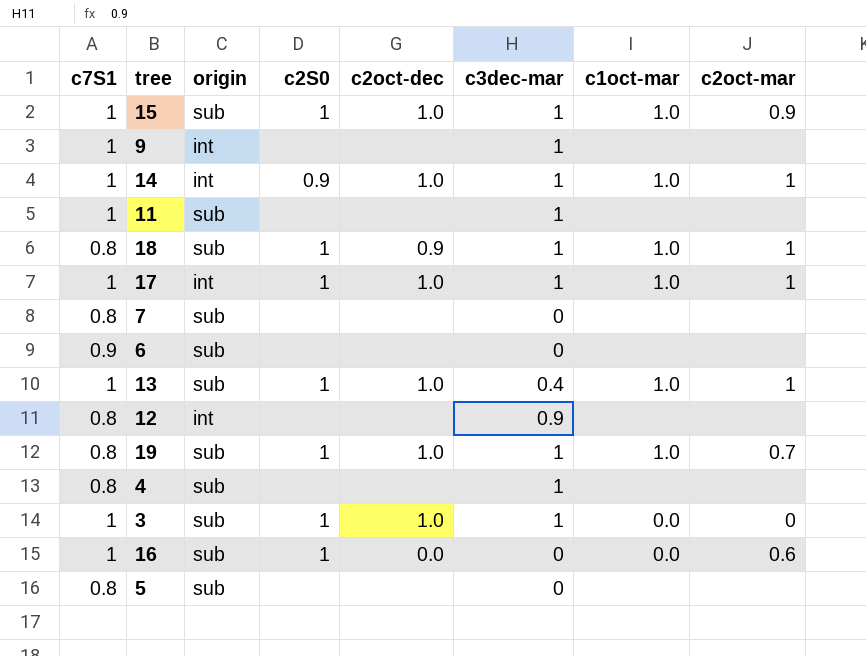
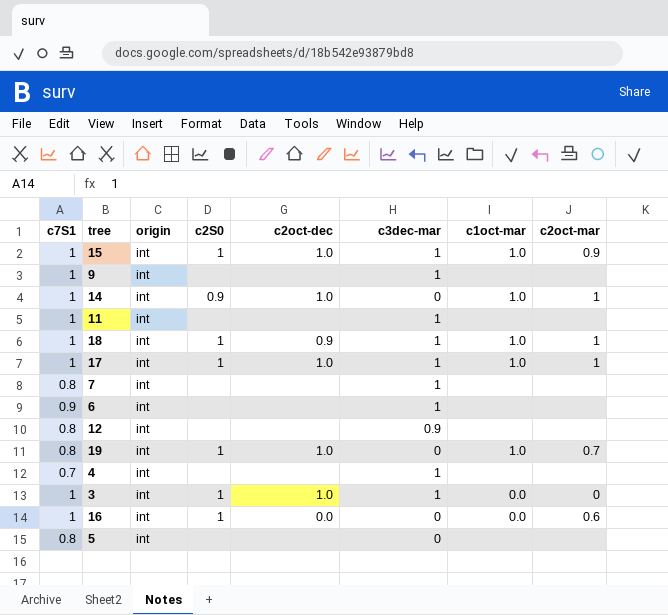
row 13: 1 | sub | 1 | 1.0 | 0.4 | 1.0 | 1 -> none
15 | origin: sub -> int
14 | c3dec-mar: 1 -> 0
11 | origin: sub -> int
18 | c7S1: 0.8 -> 1
18 | origin: sub -> int
7 | origin: sub -> int
7 | c3dec-mar: 0 -> 1
6 | origin: sub -> int
6 | c3dec-mar: 0 -> 1
19 | origin: sub -> int
19 | c3dec-mar: 1 -> 0
4 | c7S1: 0.8 -> 0.7
4 | origin: sub -> int
3 | origin: sub -> int
16 | origin: sub -> int
5 | origin: sub -> int

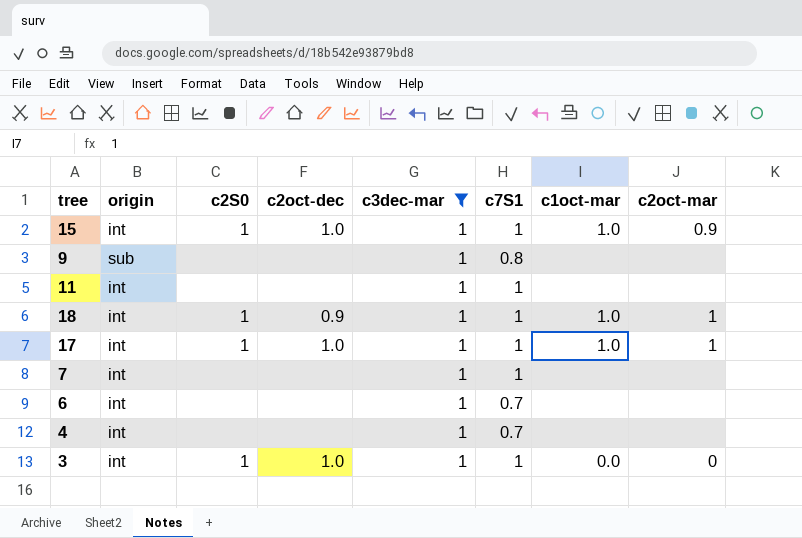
filter: none -> c3dec-mar = 1
column c7S1 | position: 1 -> 6
9 | origin: int -> sub
9 | c7S1: 1 -> 0.8
7 | c7S1: 0.8 -> 1
6 | c7S1: 0.9 -> 0.7

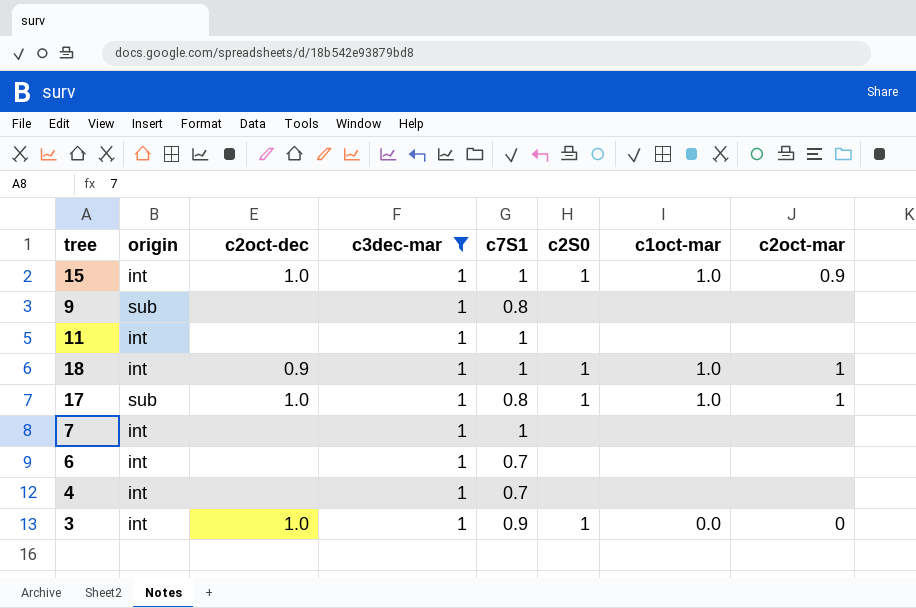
column c2S0 | position: 3 -> 6
17 | origin: int -> sub
17 | c7S1: 1 -> 0.8
3 | c7S1: 1 -> 0.9

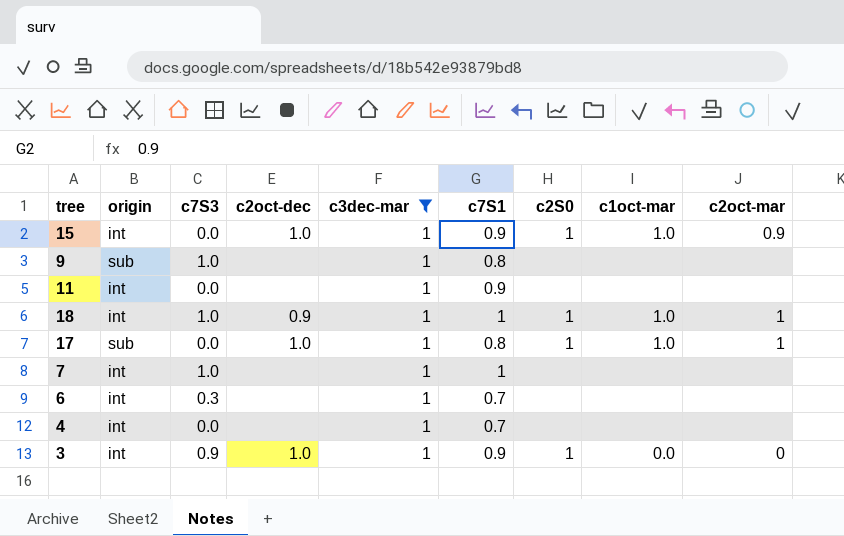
column c7S3 | position: none -> 3
15 | c7S1: 1 -> 0.9
11 | c7S1: 1 -> 0.9

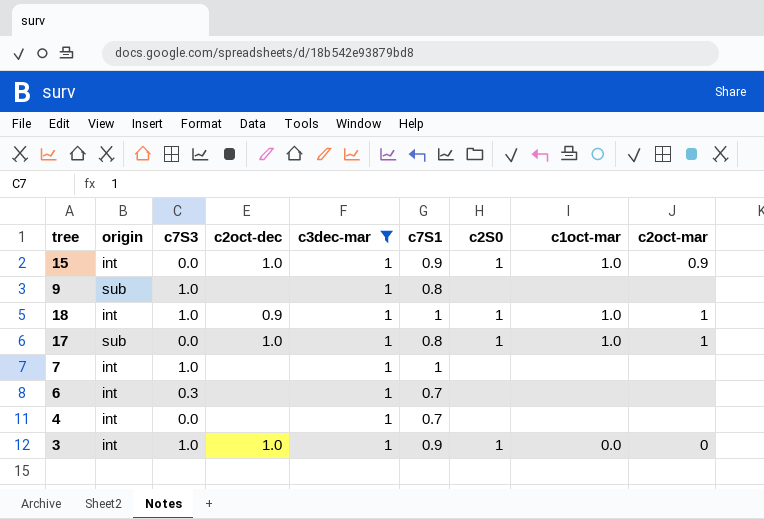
row 11: int | 0.0 | none | 1 | 0.9 | none | none | none -> none
3 | c7S3: 0.9 -> 1.0

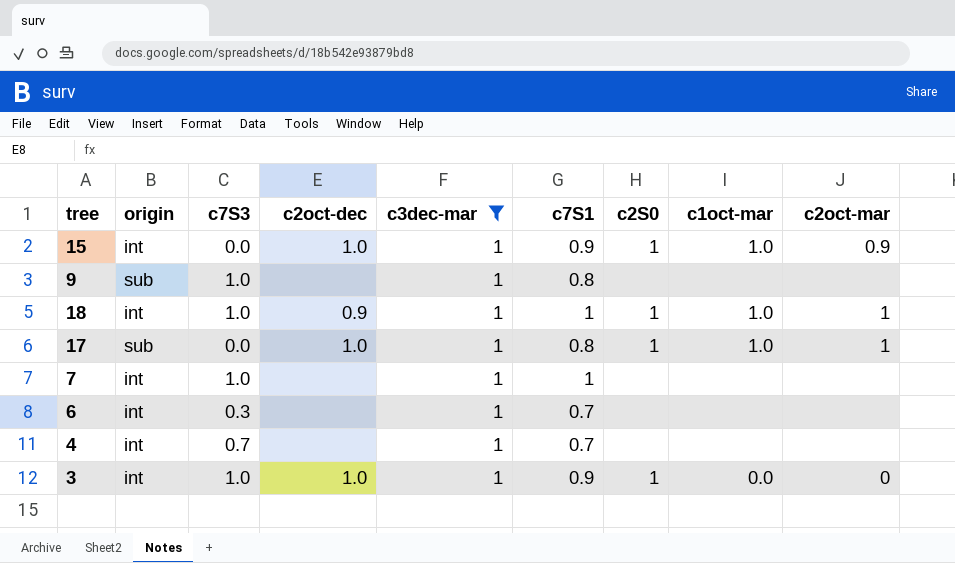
4 | c7S3: 0.0 -> 0.7

